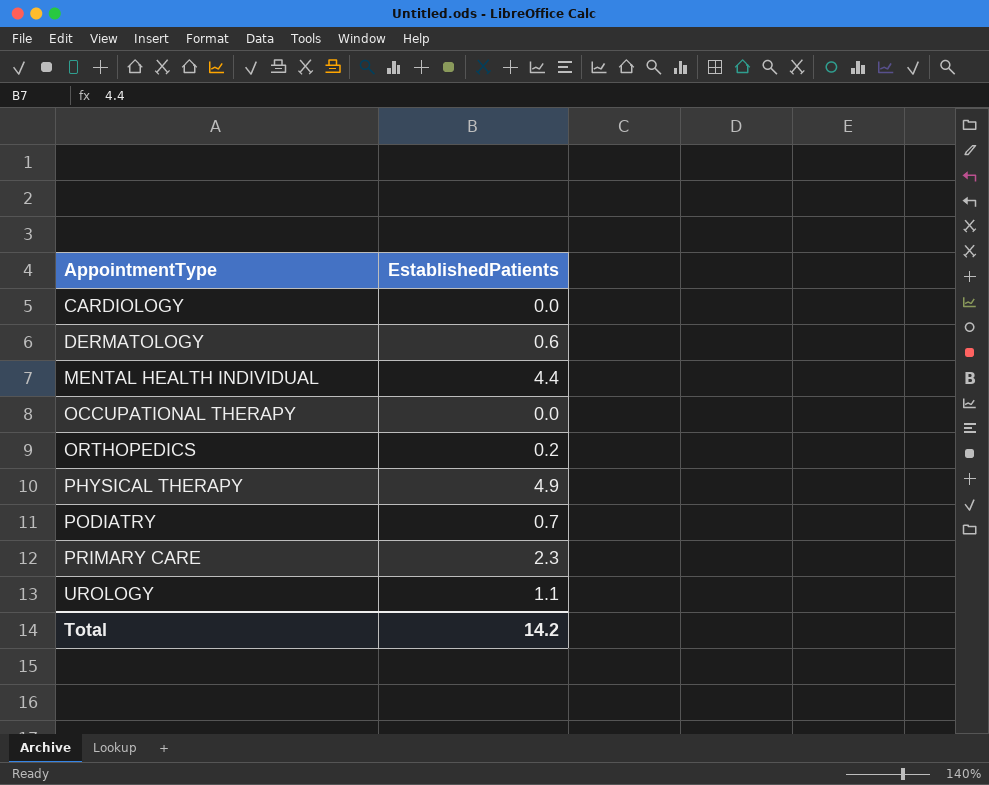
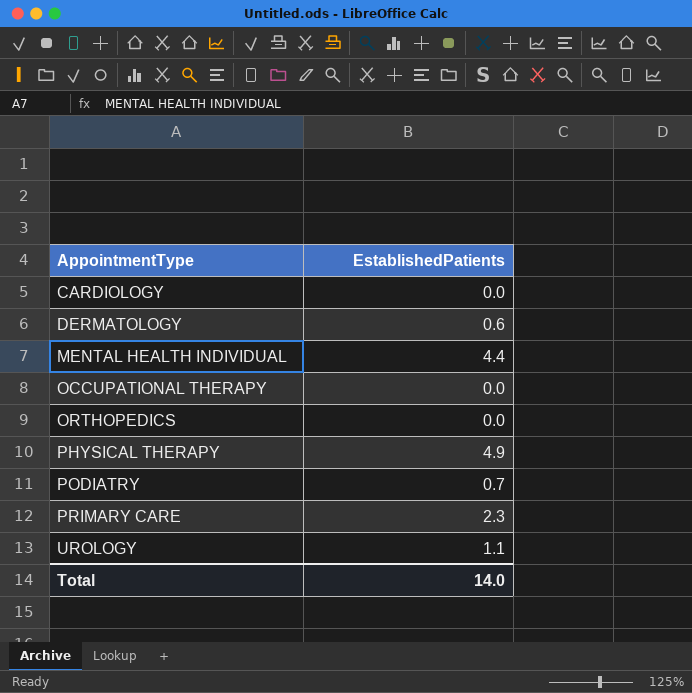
ORTHOPEDICS | EstablishedPatients: 0.2 -> 0.0
Total | EstablishedPatients: 14.2 -> 14.0

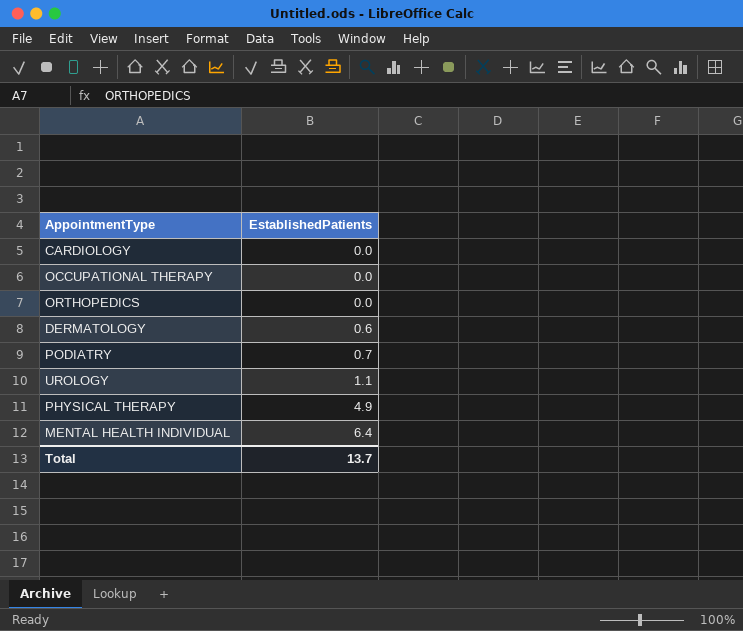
row order: AppointmentType ascending -> EstablishedPatients ascending
row PRIMARY CARE: 2.3 -> none
MENTAL HEALTH INDIVIDUAL | EstablishedPatients: 4.4 -> 6.4
Total | EstablishedPatients: 14.0 -> 13.7

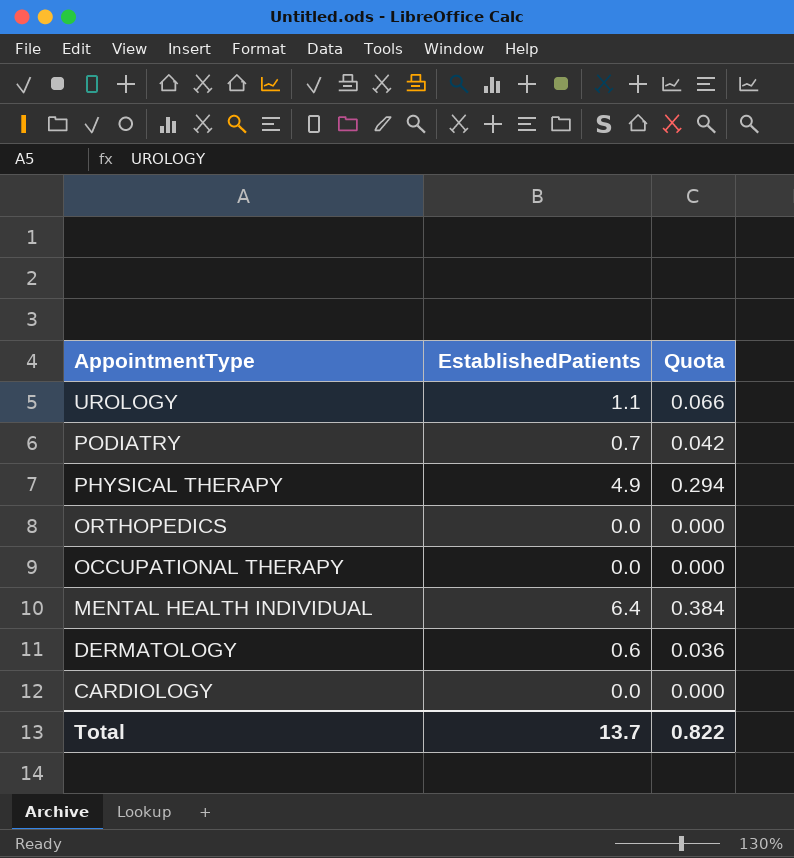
row order: EstablishedPatients ascending -> AppointmentType descending
column Quota | formula: none -> [EstablishedPatients] * 0.06

